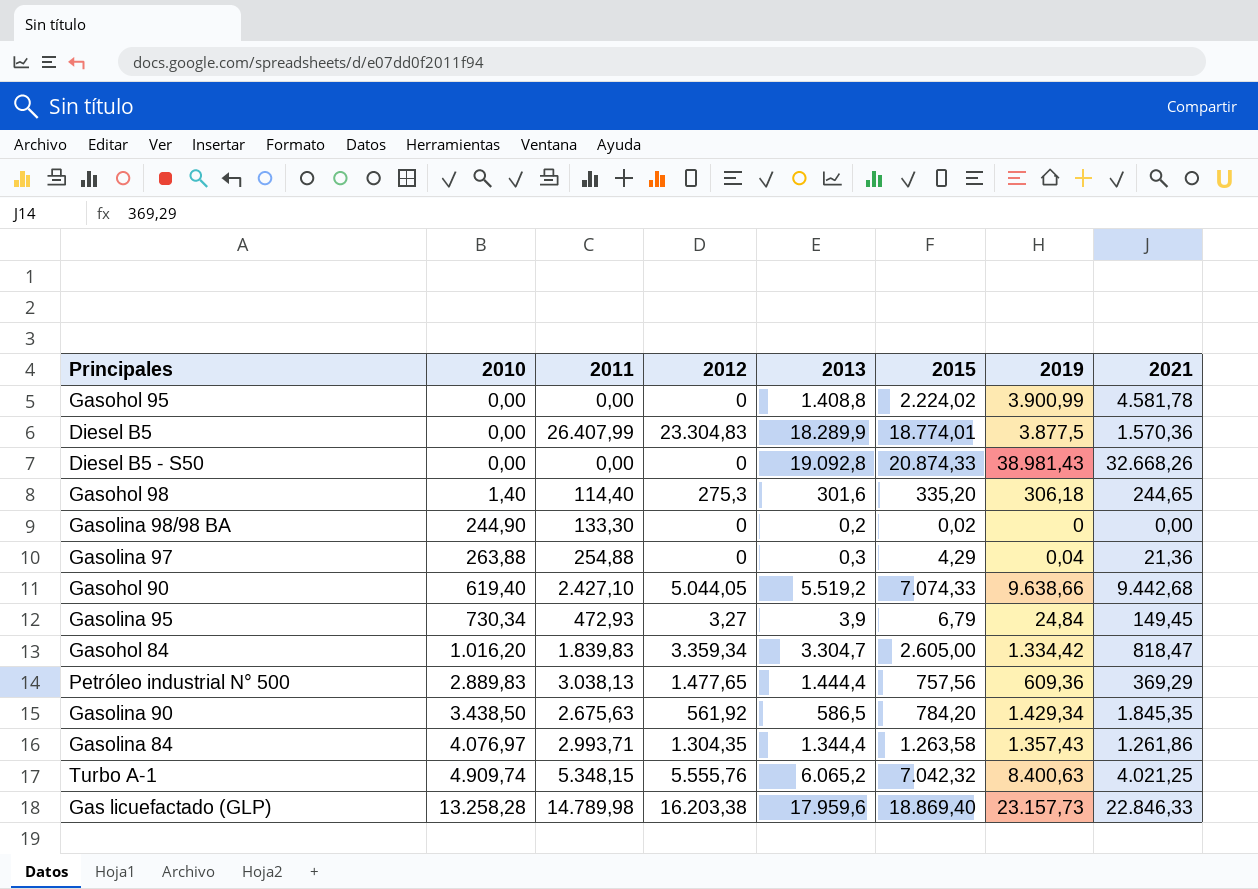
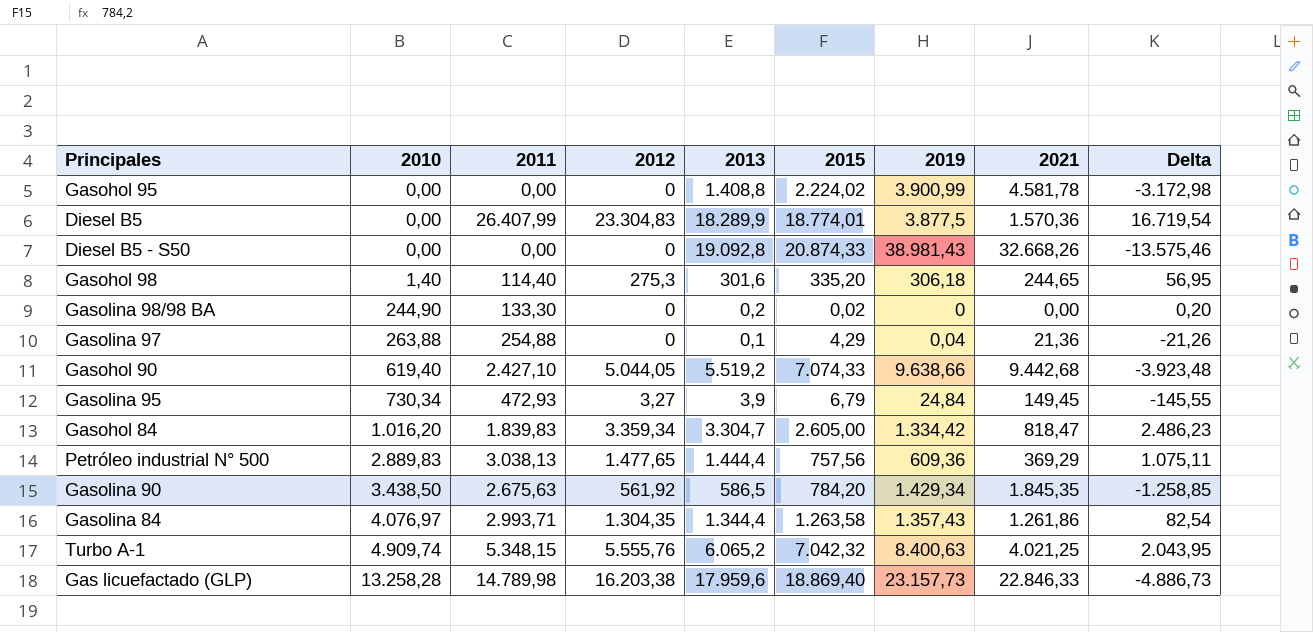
column Delta | formula: none -> [2013] - [2021]
Gasolina 97 | 2013: 0,3 -> 0,1

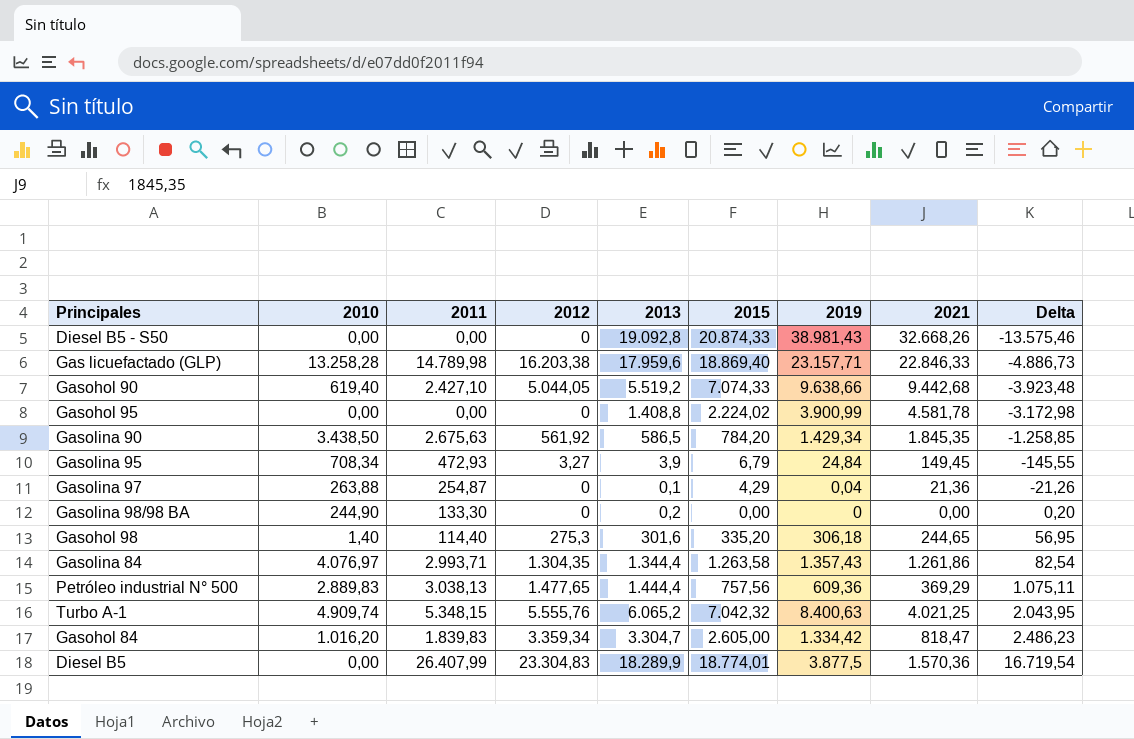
row order: 2010 ascending -> Delta ascending
Gas licuefactado (GLP) | 2019: 23.157,73 -> 23.157,71
Gasolina 95 | 2010: 730,34 -> 708,34
Gasolina 97 | 2011: 254,88 -> 254,87
Gasolina 98/98 BA | 2015: 0,02 -> 0,00

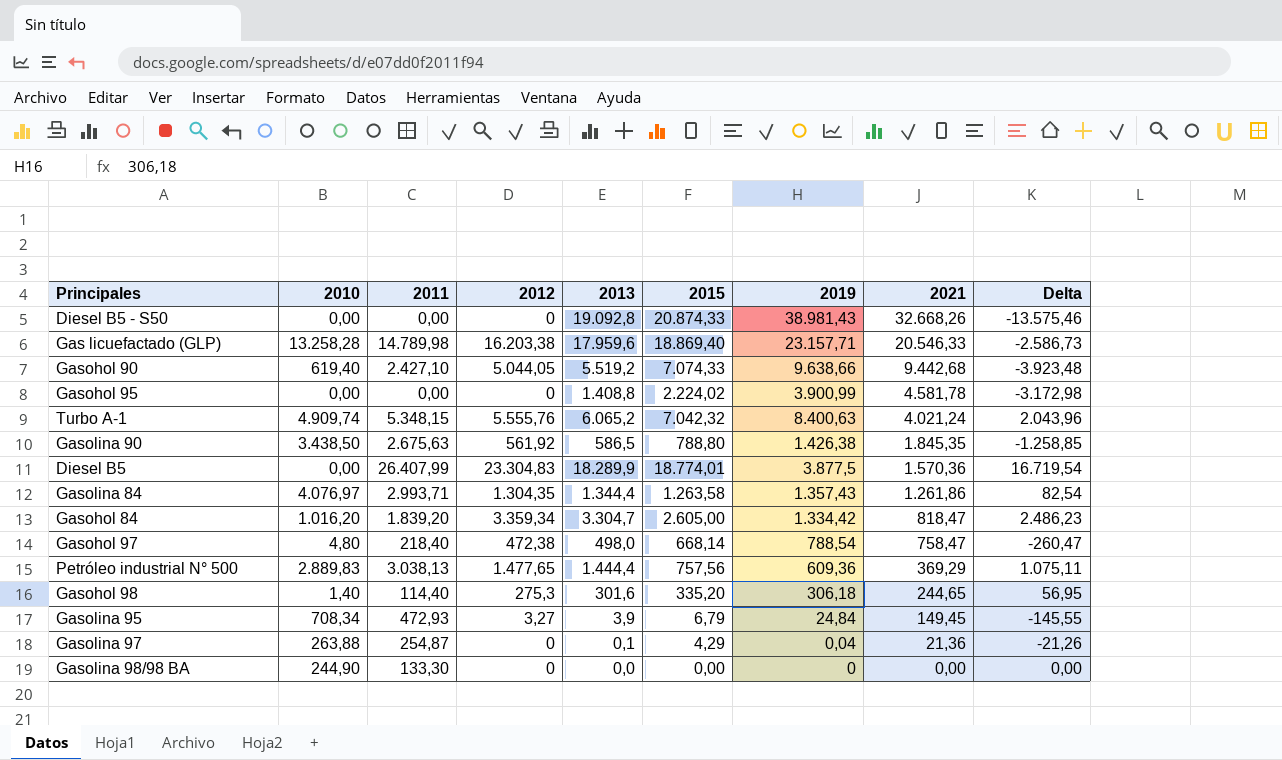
row order: Delta ascending -> 2021 descending
Gas licuefactado (GLP) | 2021: 22.846,33 -> 20.546,33
Gas licuefactado (GLP) | Delta: -4.886,73 -> -2.586,73
Turbo A-1 | 2021: 4.021,25 -> 4.021,24
Turbo A-1 | Delta: 2.043,95 -> 2.043,96
Gasolina 90 | 2015: 784,20 -> 788,80
Gasolina 90 | 2019: 1.429,34 -> 1.426,38
Gasohol 84 | 2011: 1.839,83 -> 1.839,20
row Gasohol 97: none -> 4,80 | 218,40 | 472,38 | 498,0 | 668,14 | 788,54 | 758,47 | -260,47
Gasolina 98/98 BA | 2013: 0,2 -> 0,0
Gasolina 98/98 BA | Delta: 0,20 -> 0,00

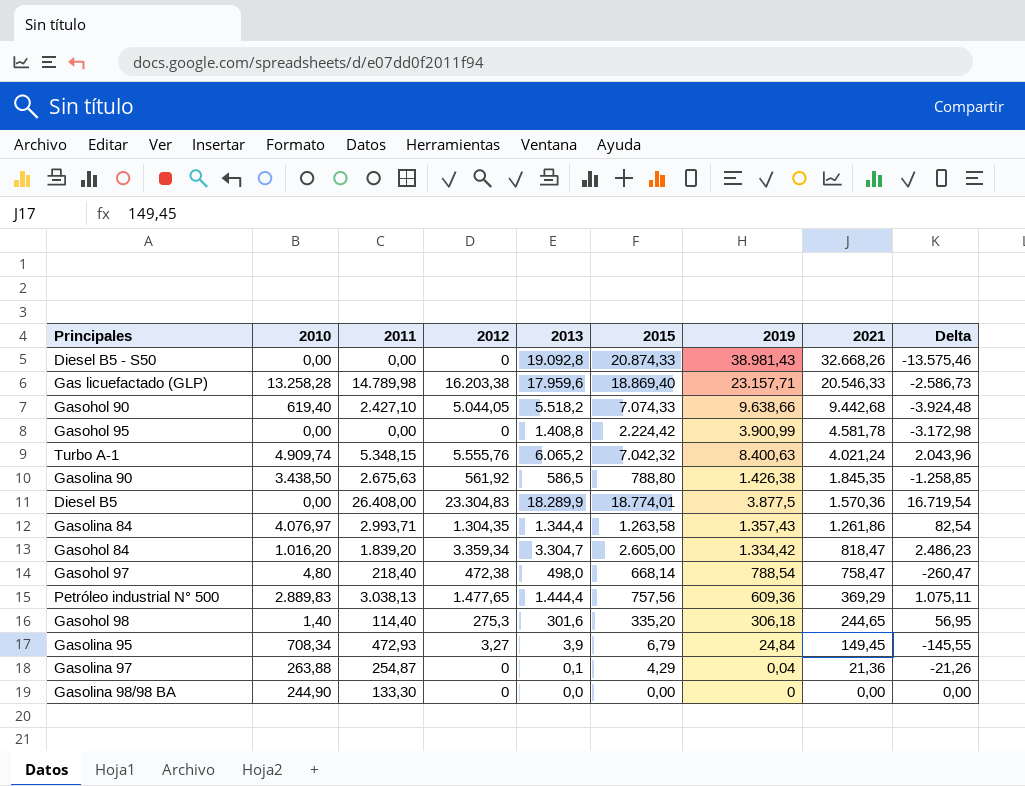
Gasohol 90 | 2013: 5.519,2 -> 5.518,2
Gasohol 90 | Delta: -3.923,48 -> -3.924,48
Gasohol 95 | 2015: 2.224,02 -> 2.224,42
Diesel B5 | 2011: 26.407,99 -> 26.408,00

